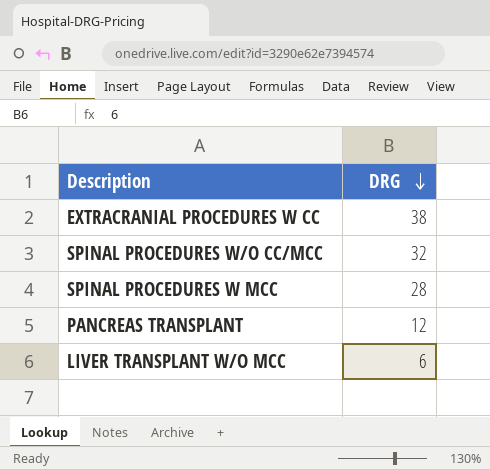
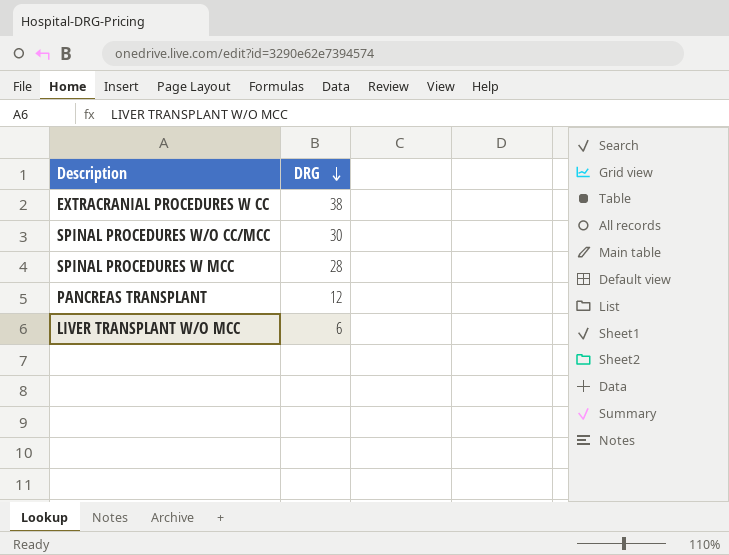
SPINAL PROCEDURES W/O CC/MCC | DRG: 32 -> 30

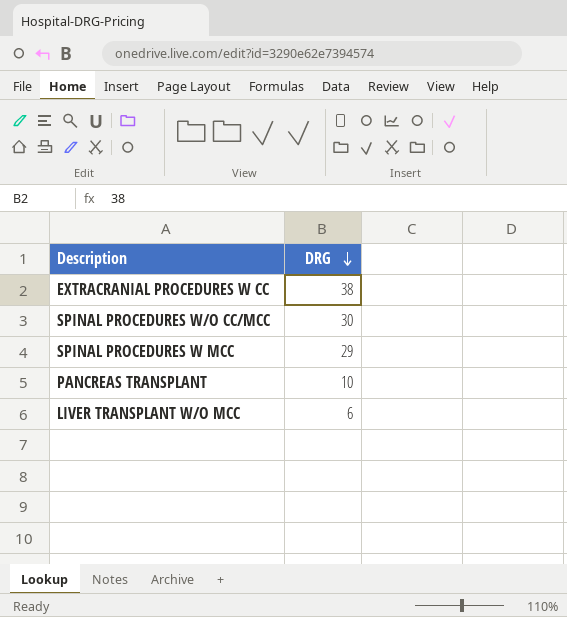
SPINAL PROCEDURES W MCC | DRG: 28 -> 29
PANCREAS TRANSPLANT | DRG: 12 -> 10

